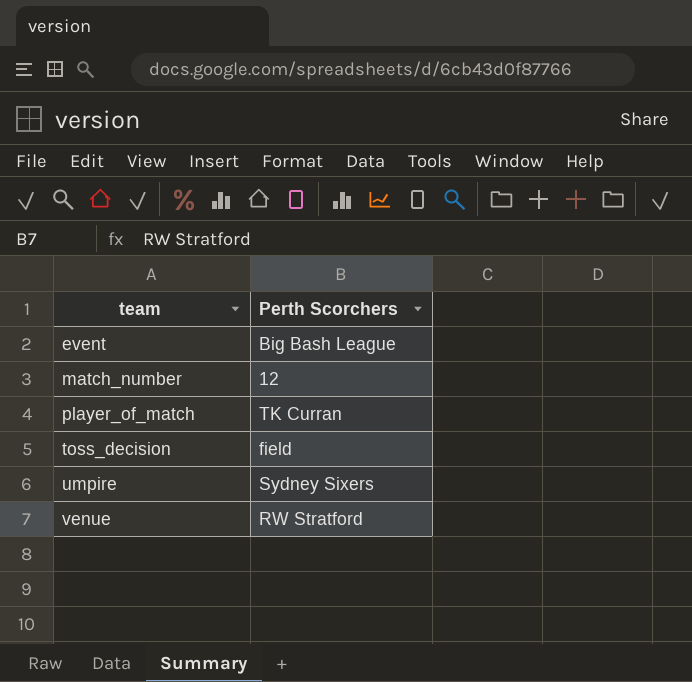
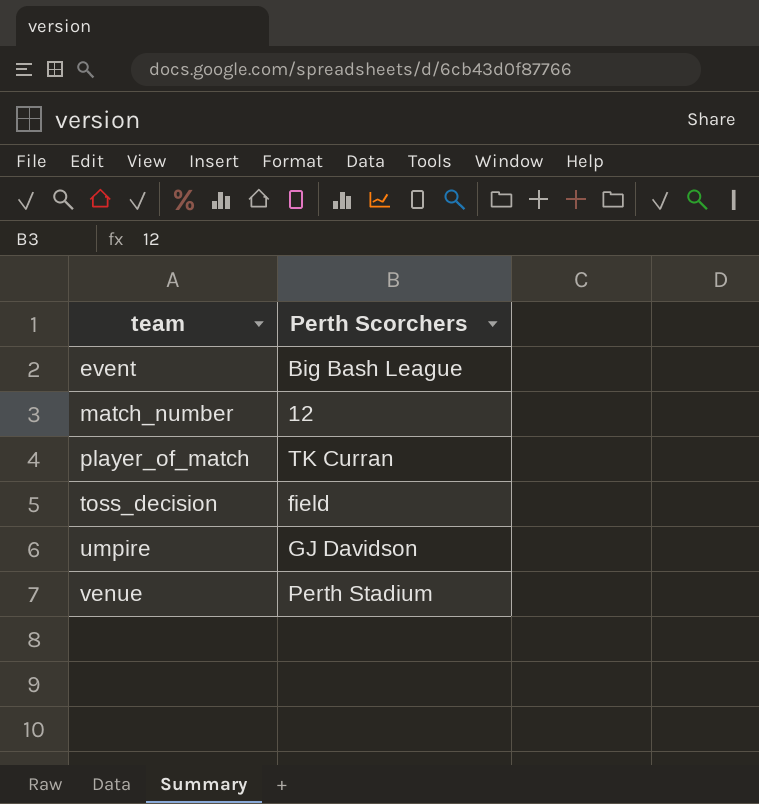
umpire | Perth Scorchers: Sydney Sixers -> GJ Davidson
venue | Perth Scorchers: RW Stratford -> Perth Stadium

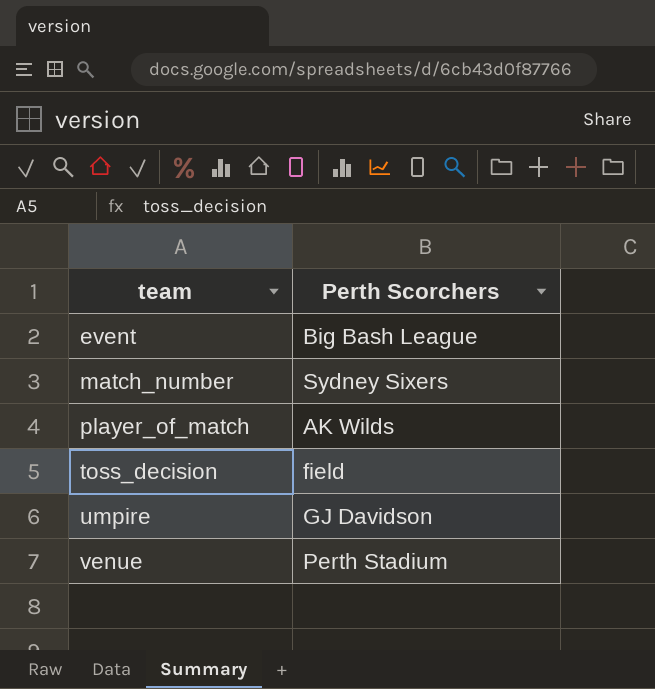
match_number | Perth Scorchers: 12 -> Sydney Sixers
player_of_match | Perth Scorchers: TK Curran -> AK Wilds

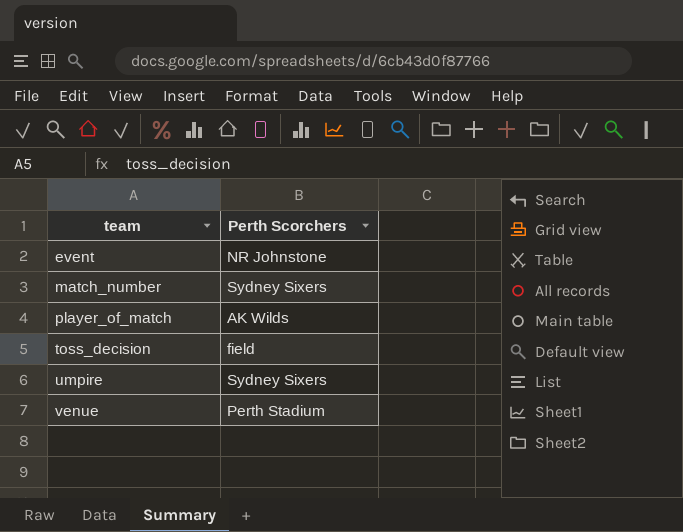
event | Perth Scorchers: Big Bash League -> NR Johnstone
umpire | Perth Scorchers: GJ Davidson -> Sydney Sixers

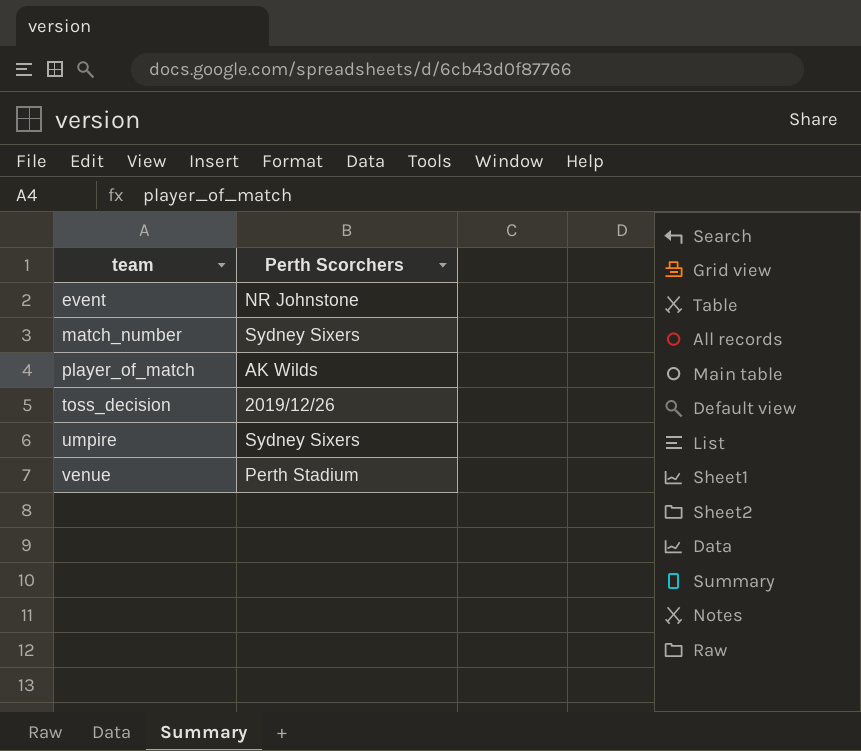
toss_decision | Perth Scorchers: field -> 2019/12/26

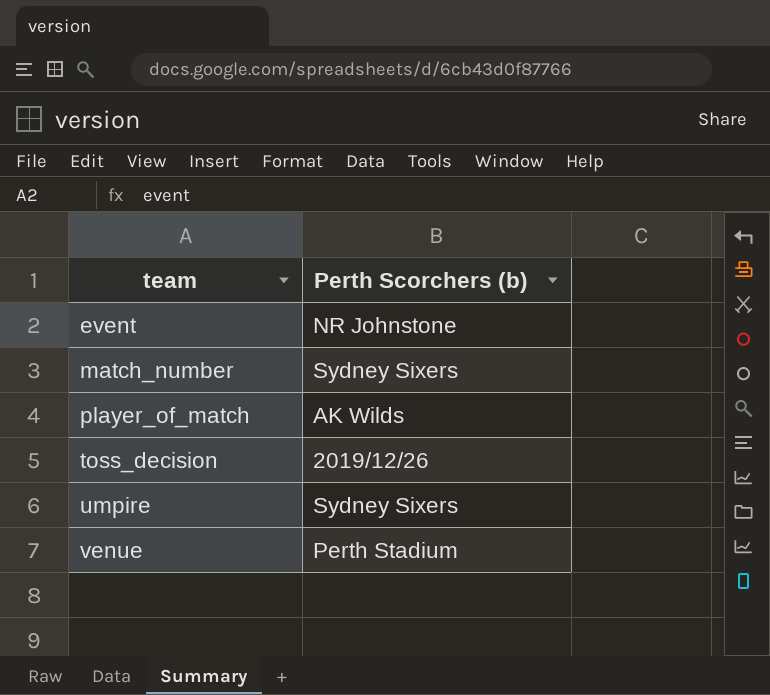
column name: Perth Scorchers -> Perth Scorchers (b)

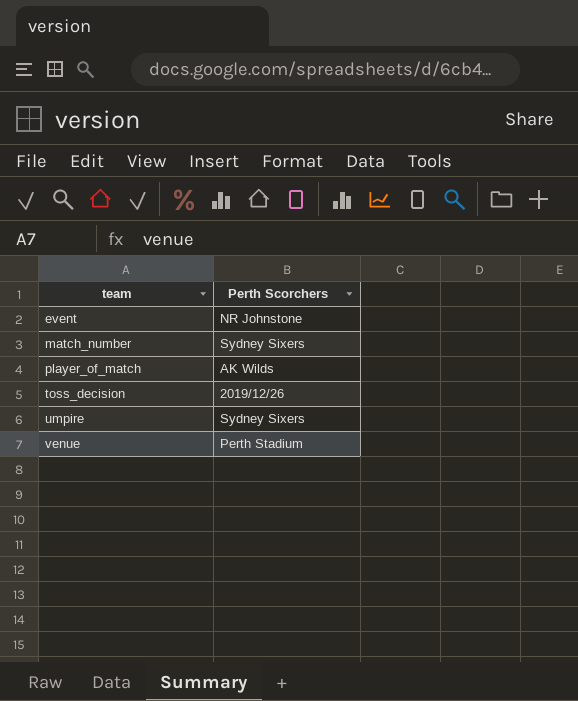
column name: Perth Scorchers (b) -> Perth Scorchers

